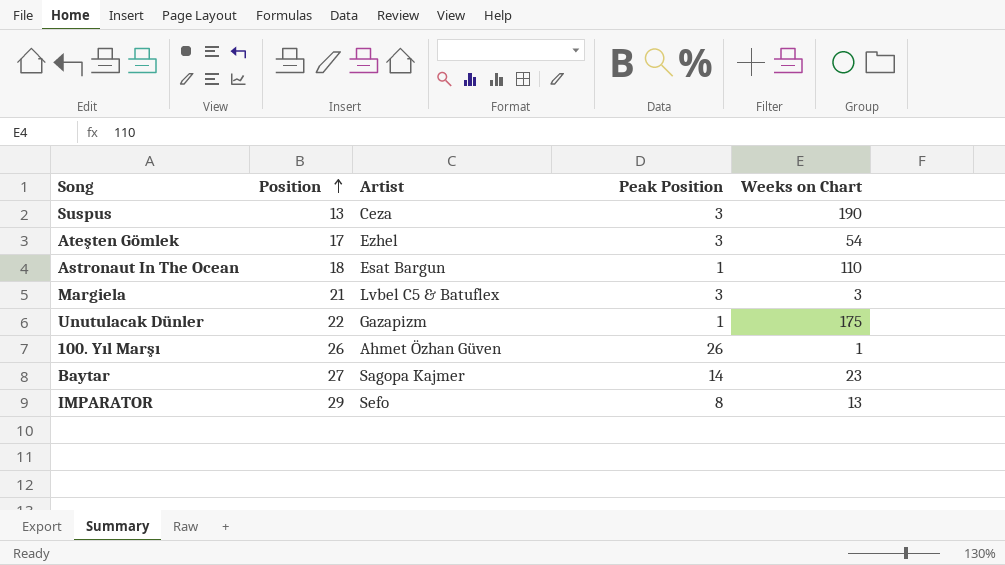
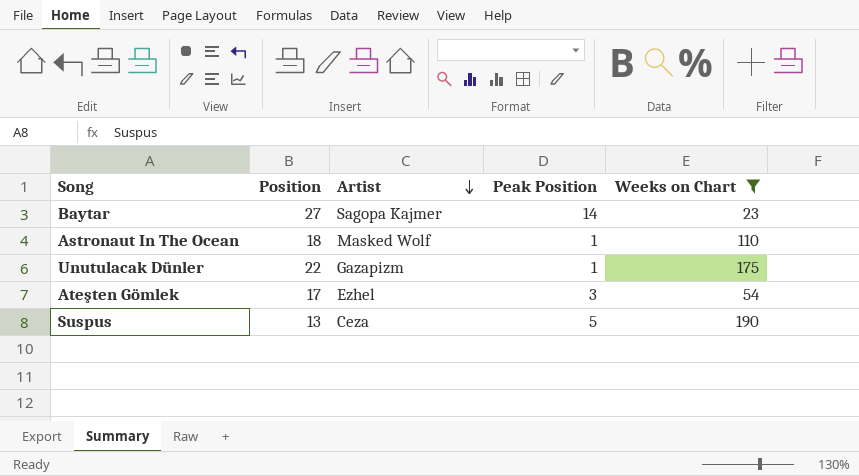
filter: none -> Weeks on Chart >= 23
row order: Position ascending -> Artist descending
Astronaut In The Ocean | Artist: Esat Bargun -> Masked Wolf
Suspus | Peak Position: 3 -> 5

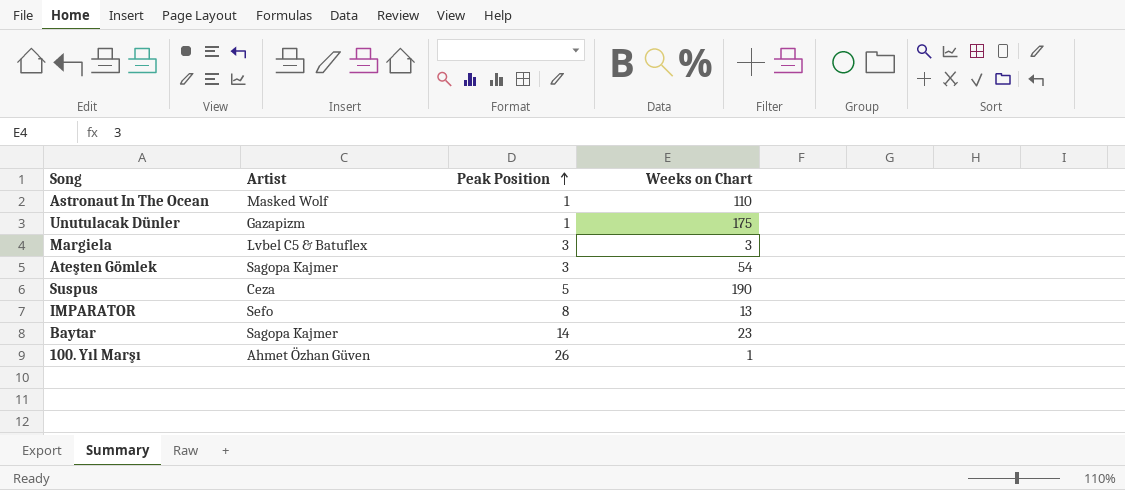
filter: Weeks on Chart >= 23 -> none
row order: Artist descending -> Peak Position ascending
column Position | position: 2 -> none
Ateşten Gömlek | Artist: Ezhel -> Sagopa Kajmer

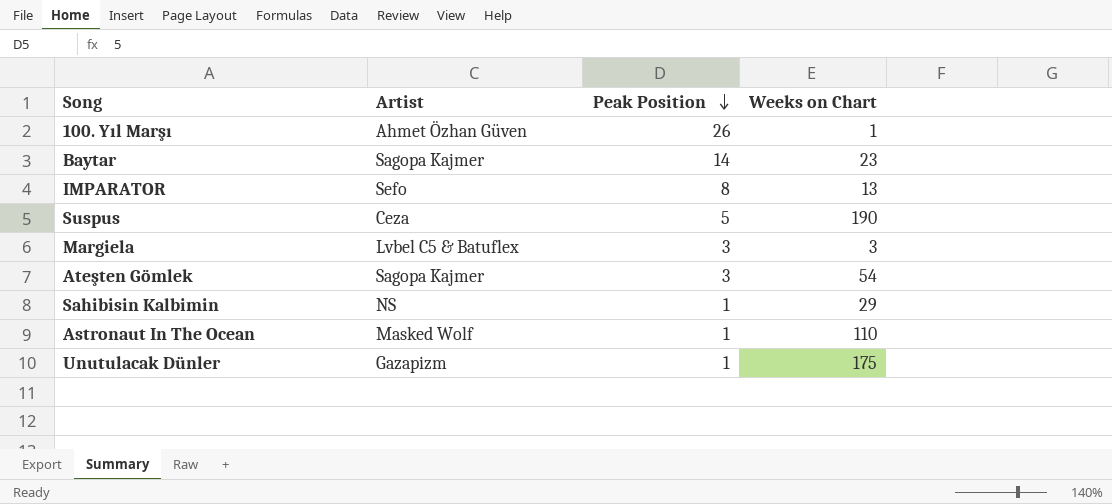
row order: Peak Position ascending -> Peak Position descending
row Sahibisin Kalbimin: none -> NS | 1 | 29

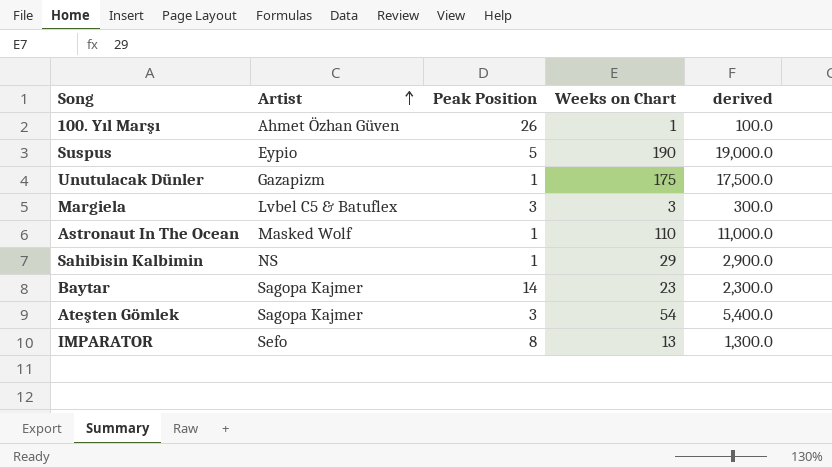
row order: Peak Position descending -> Artist ascending
column derived | formula: none -> [Weeks on Chart] * 100
Suspus | Artist: Ceza -> Eypio

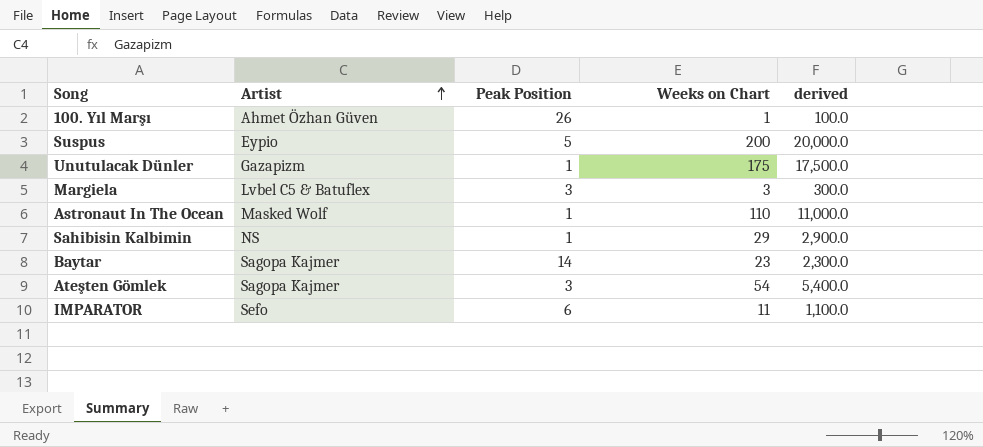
Suspus | Weeks on Chart: 190 -> 200
Suspus | derived: 19,000.0 -> 20,000.0
IMPARATOR | Peak Position: 8 -> 6
IMPARATOR | Weeks on Chart: 13 -> 11
IMPARATOR | derived: 1,300.0 -> 1,100.0

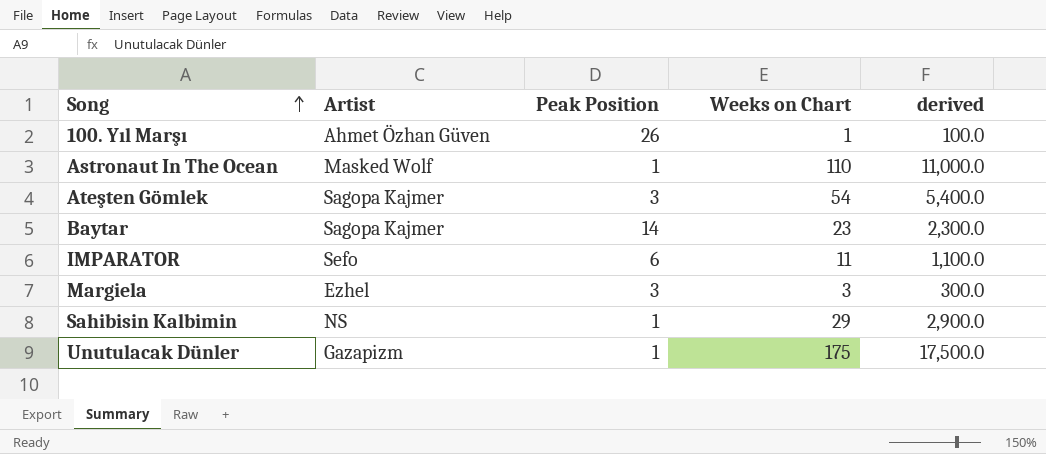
row order: Artist ascending -> Song ascending
row Suspus: Eypio | 5 | 200 | 20,000.0 -> none
Margiela | Artist: Lvbel C5 & Batuflex -> Ezhel

